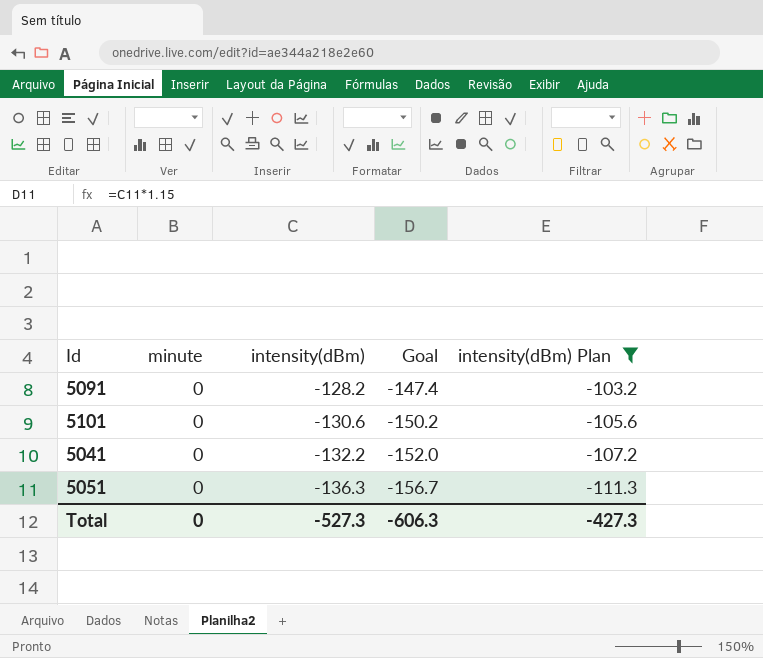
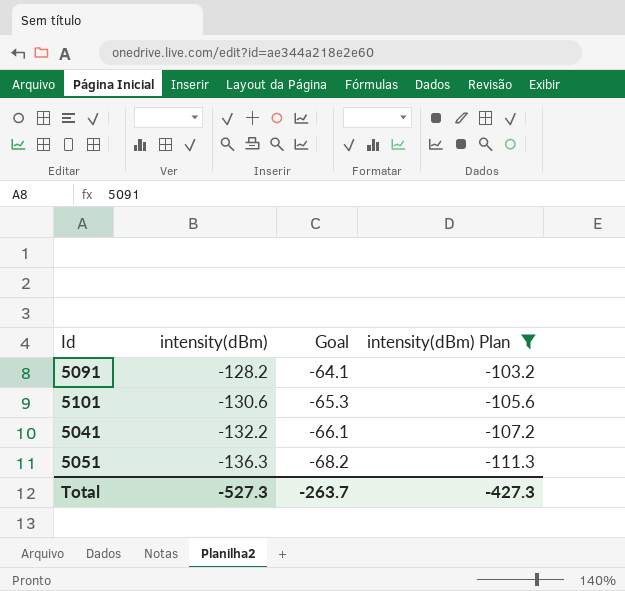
column minute | position: 2 -> none
column Goal | formula: [intensity(dBm)] * 1.15 -> [intensity(dBm)] * 0.5
Total | Goal: -606.3 -> -263.7

